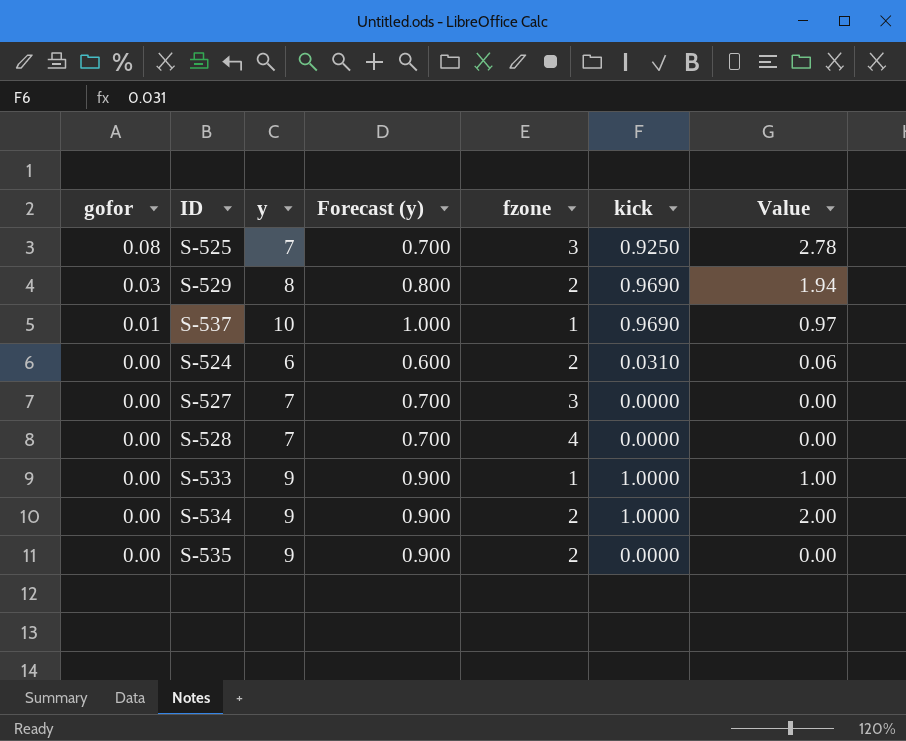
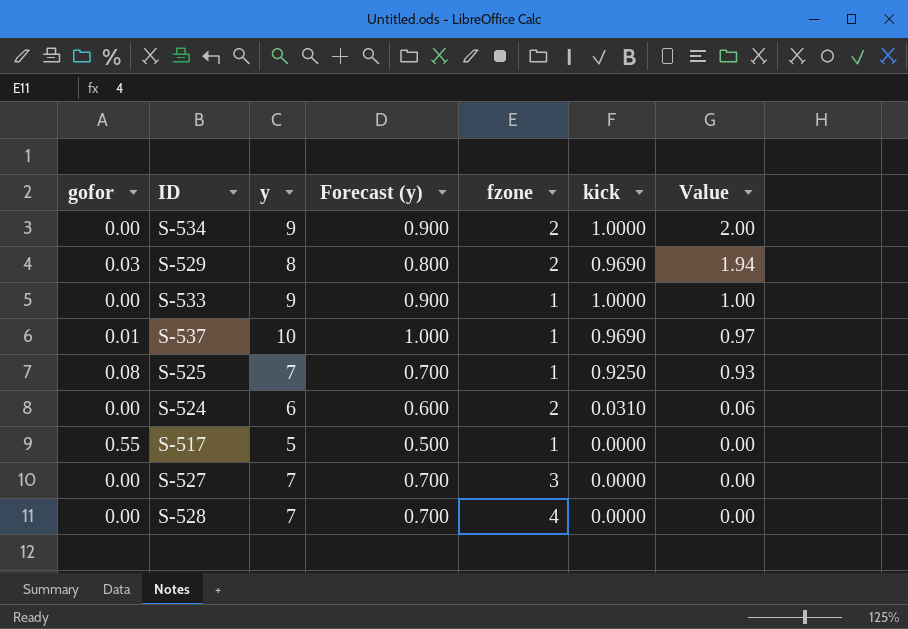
row order: gofor descending -> Value descending
row S-535: 0.00 | 9 | 0.900 | 2 | 0.0000 | 0.00 -> none
S-525 | fzone: 3 -> 1
S-525 | Value: 2.78 -> 0.93
row S-517: none -> 0.55 | 5 | 0.500 | 1 | 0.0000 | 0.00

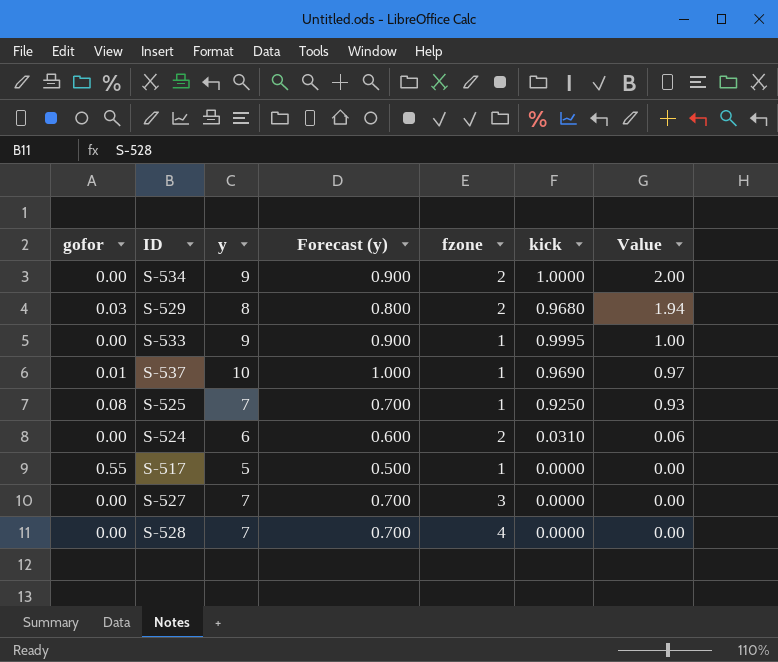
S-529 | kick: 0.9690 -> 0.9680
S-533 | kick: 1.0000 -> 0.9995

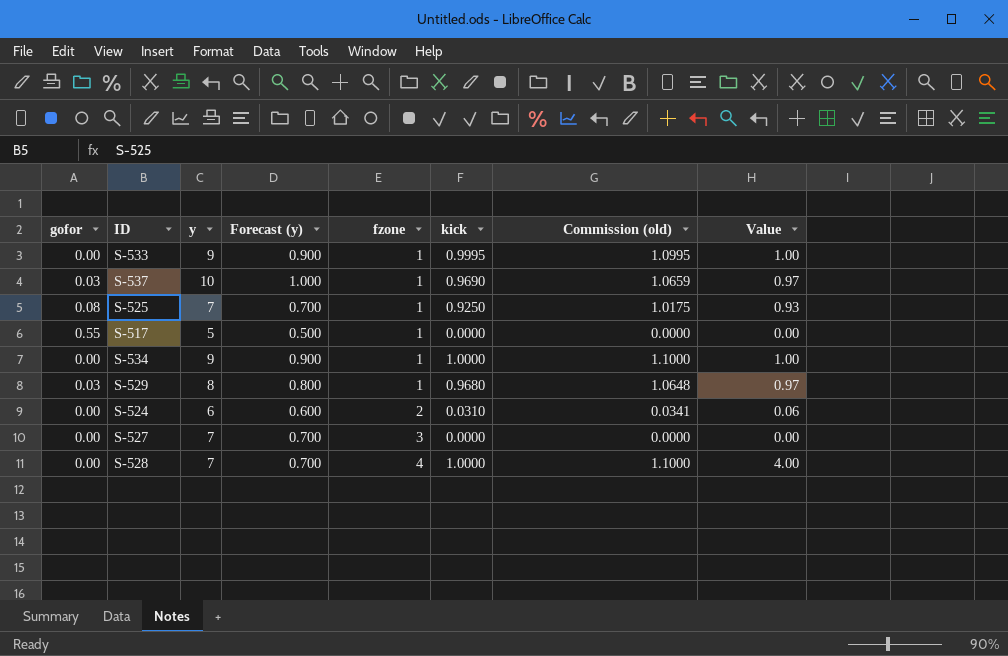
row order: Value descending -> fzone ascending
column Commission (old) | formula: none -> [kick] * 1.1
S-537 | gofor: 0.01 -> 0.03
S-534 | fzone: 2 -> 1
S-534 | Value: 2.00 -> 1.00
S-529 | fzone: 2 -> 1
S-529 | Value: 1.94 -> 0.97
S-528 | kick: 0.0000 -> 1.0000
S-528 | Value: 0.00 -> 4.00

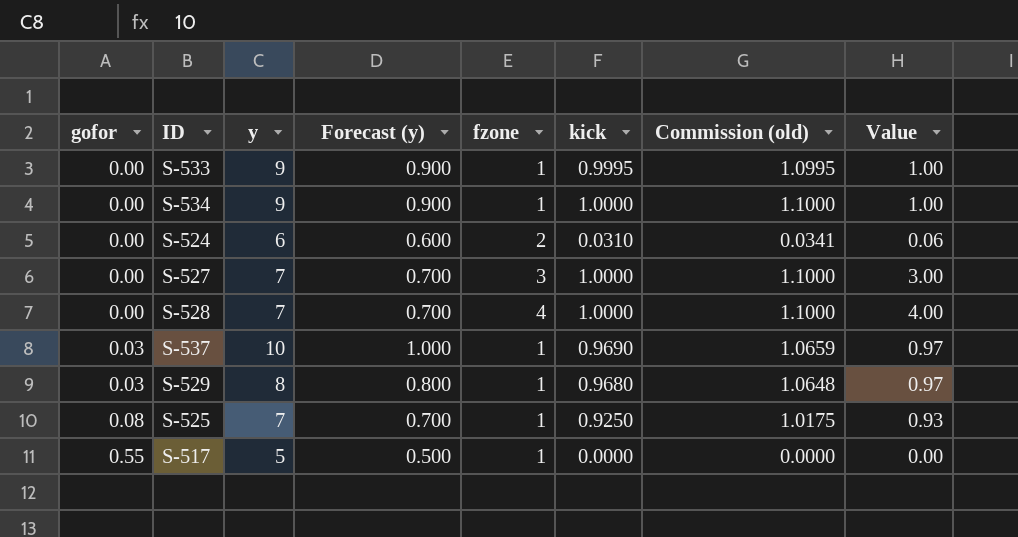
row order: fzone ascending -> gofor ascending
S-527 | kick: 0.0000 -> 1.0000
S-527 | Commission (old): 0.0000 -> 1.1000
S-527 | Value: 0.00 -> 3.00

